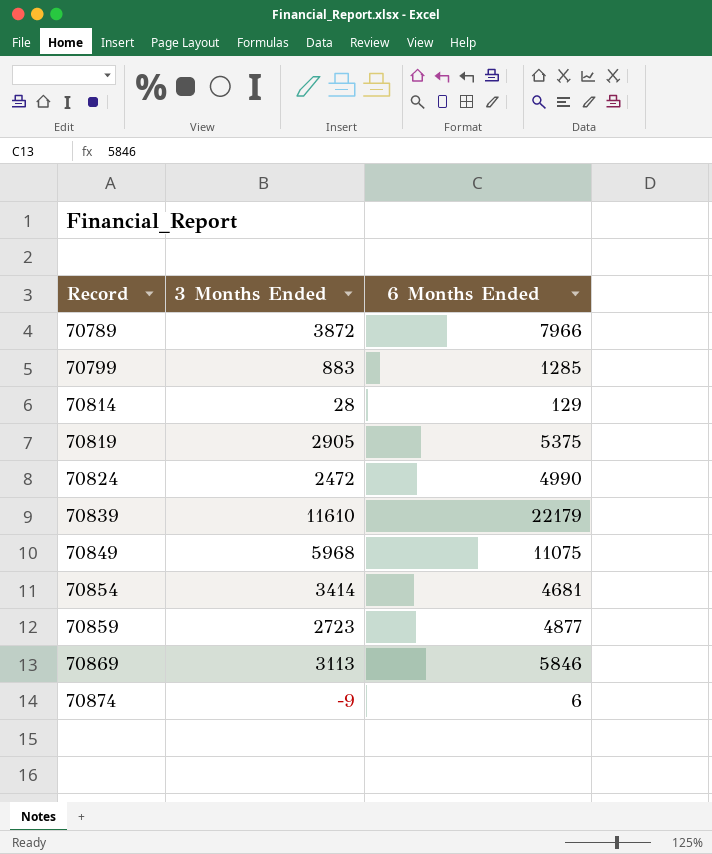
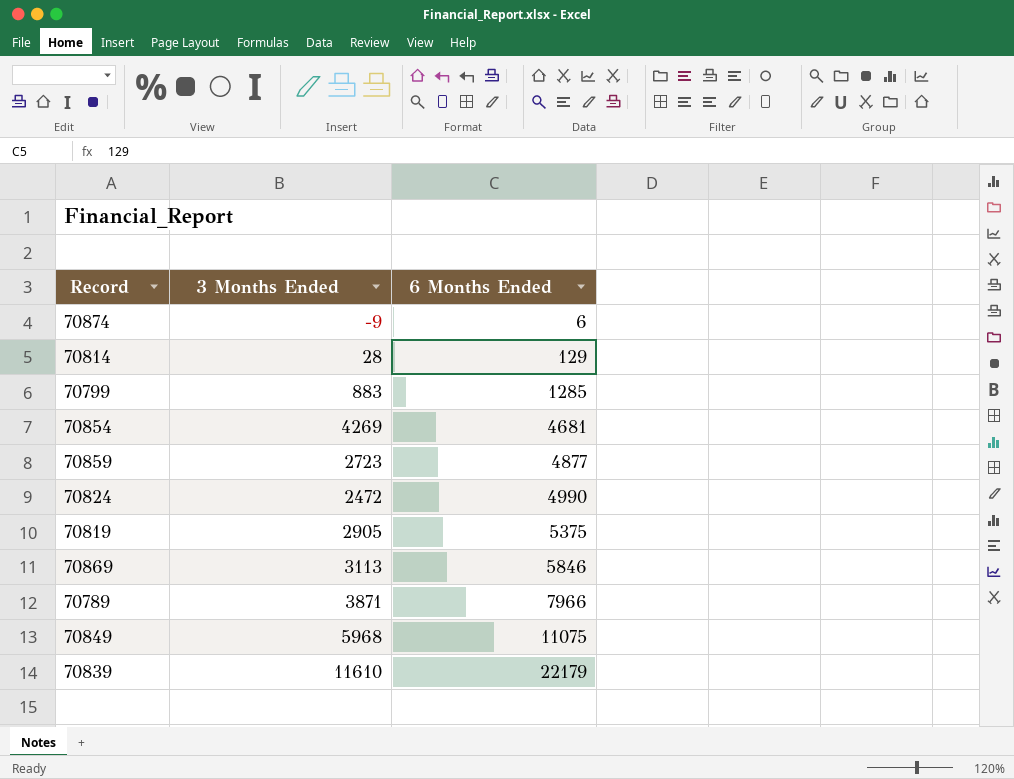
row order: Record ascending -> 6 Months Ended ascending
70854 | 3 Months Ended: 3414 -> 4269
70789 | 3 Months Ended: 3872 -> 3871

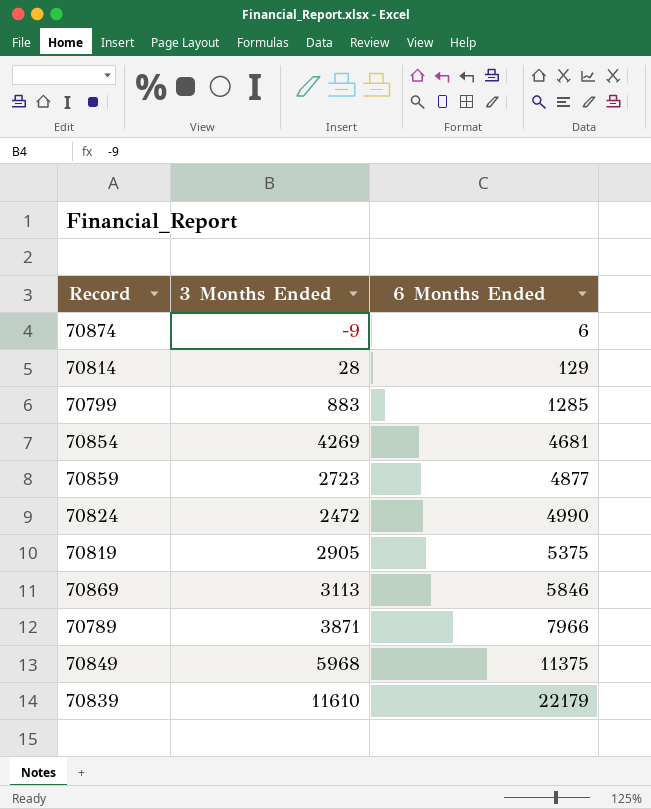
70849 | 6 Months Ended: 11075 -> 11375

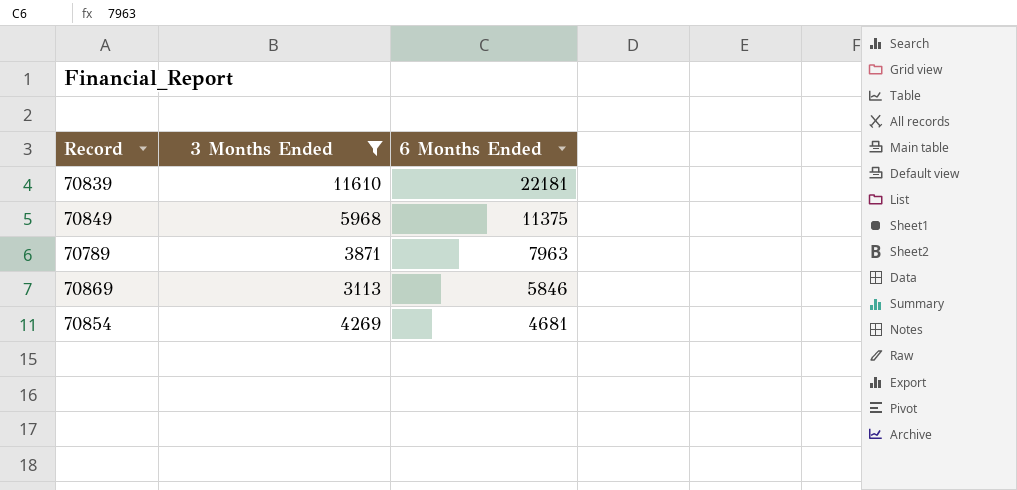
filter: none -> 3 Months Ended >= 3113
row order: 6 Months Ended ascending -> 6 Months Ended descending
70839 | 6 Months Ended: 22179 -> 22181
70789 | 6 Months Ended: 7966 -> 7963

